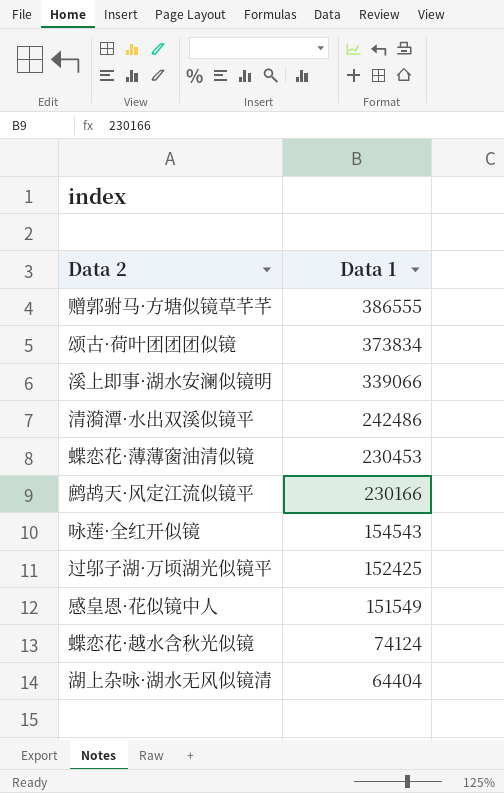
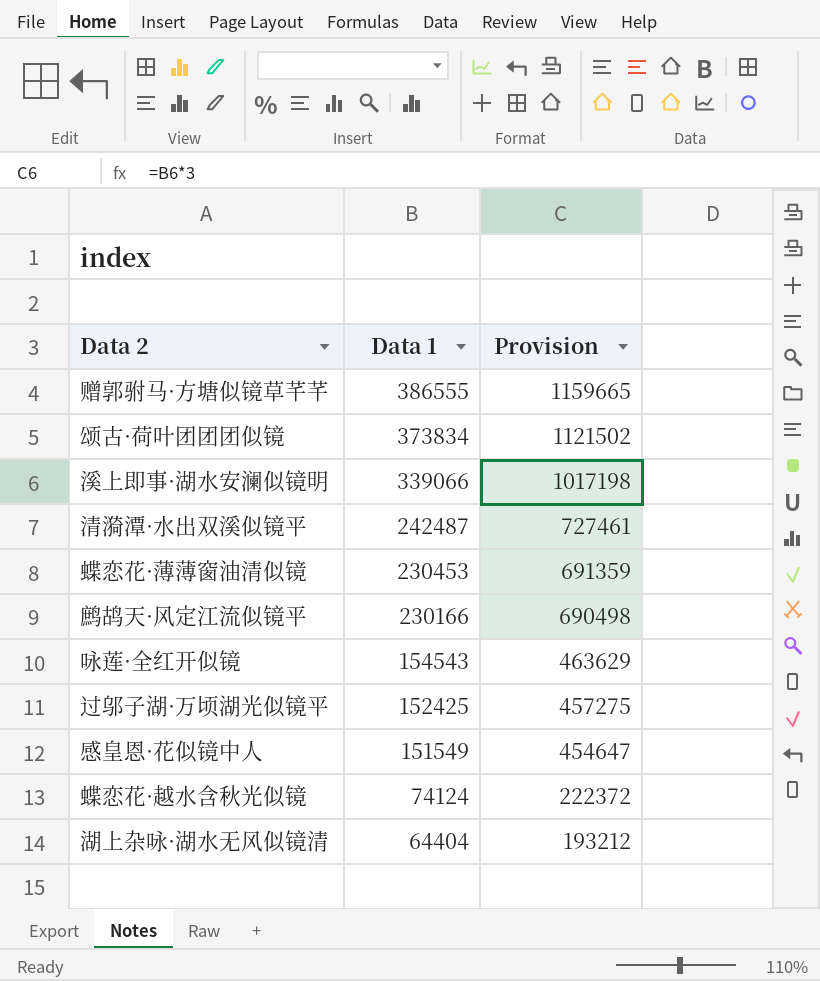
column Provision | formula: none -> [Data 1] * 3
清漪潭·水出双溪似镜平 | Data 1: 242486 -> 242487

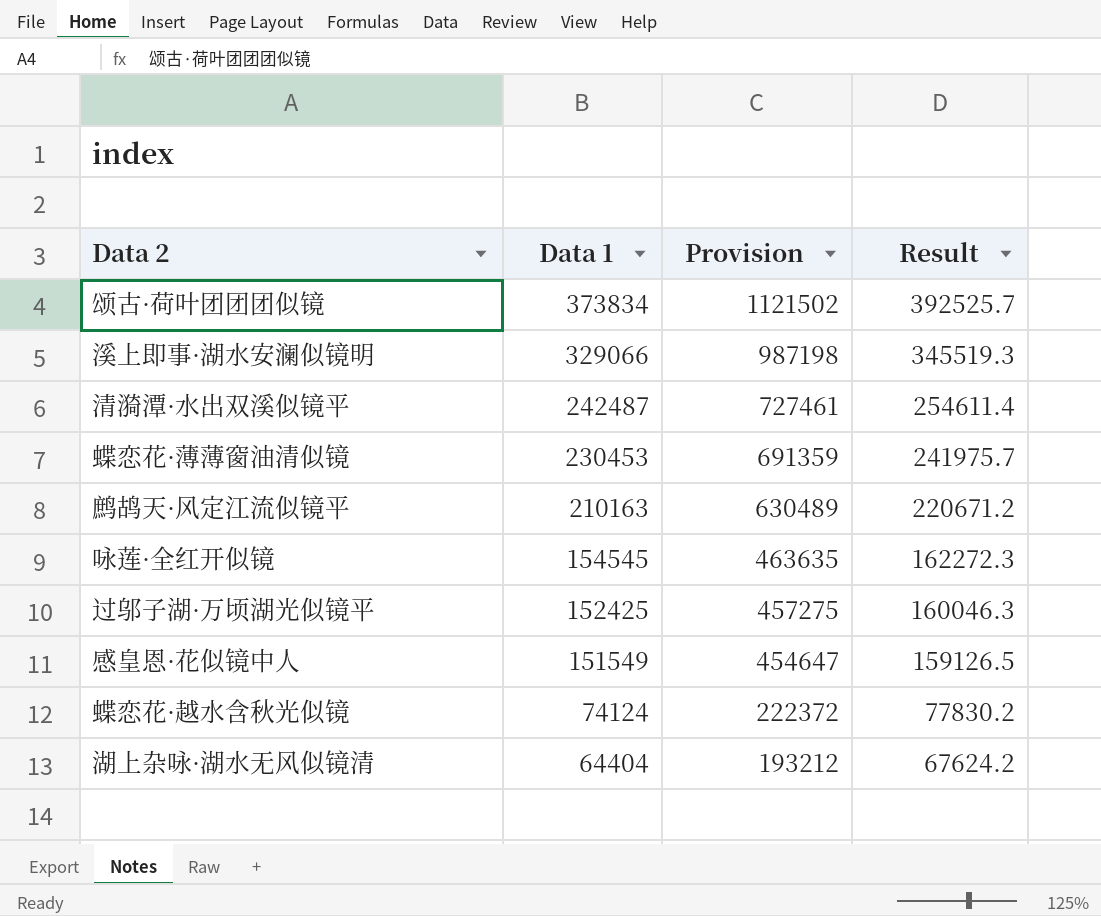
column Result | formula: none -> [Data 1] * 1.05
row 赠郭驸马·方塘似镜草芊芊: 386555 | 1159665 -> none
溪上即事·湖水安澜似镜明 | Data 1: 339066 -> 329066
溪上即事·湖水安澜似镜明 | Provision: 1017198 -> 987198
鹧鸪天·风定江流似镜平 | Data 1: 230166 -> 210163
鹧鸪天·风定江流似镜平 | Provision: 690498 -> 630489
咏莲·全红开似镜 | Data 1: 154543 -> 154545
咏莲·全红开似镜 | Provision: 463629 -> 463635

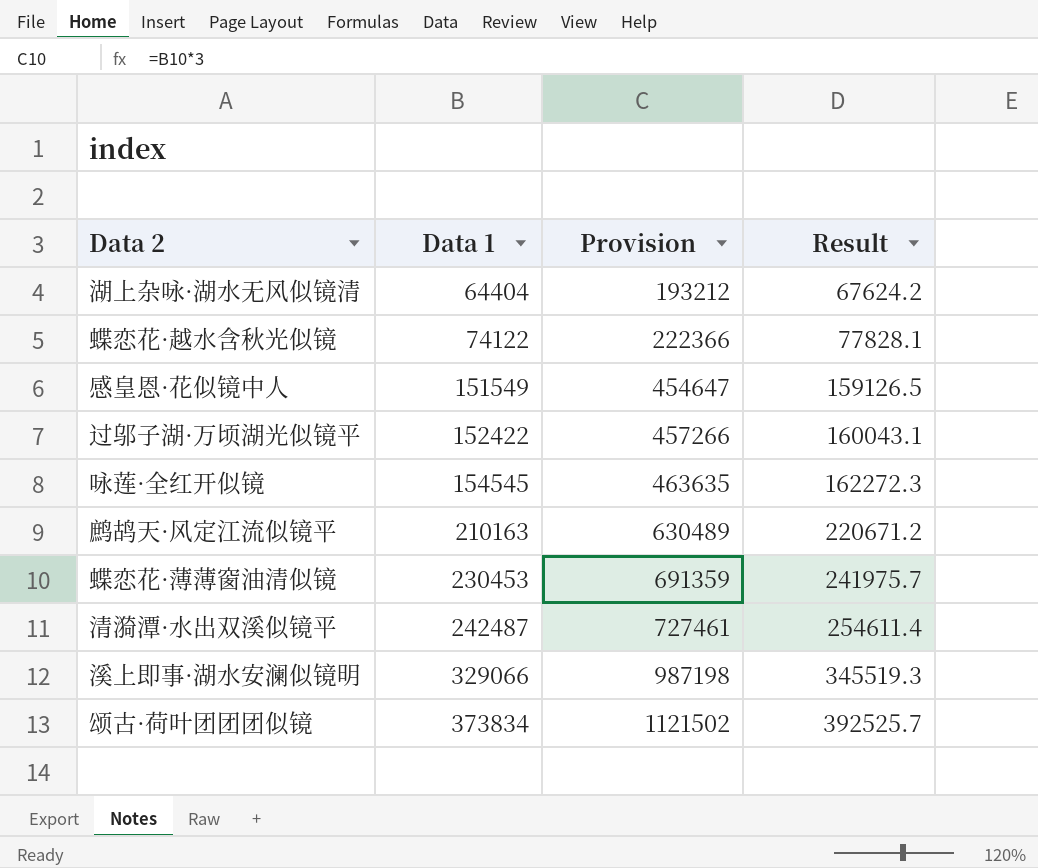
row order: Data 1 descending -> Data 1 ascending
蝶恋花·越水含秋光似镜 | Data 1: 74124 -> 74122
蝶恋花·越水含秋光似镜 | Provision: 222372 -> 222366
蝶恋花·越水含秋光似镜 | Result: 77830.2 -> 77828.1
过邬子湖·万顷湖光似镜平 | Data 1: 152425 -> 152422
过邬子湖·万顷湖光似镜平 | Provision: 457275 -> 457266
过邬子湖·万顷湖光似镜平 | Result: 160046.3 -> 160043.1

